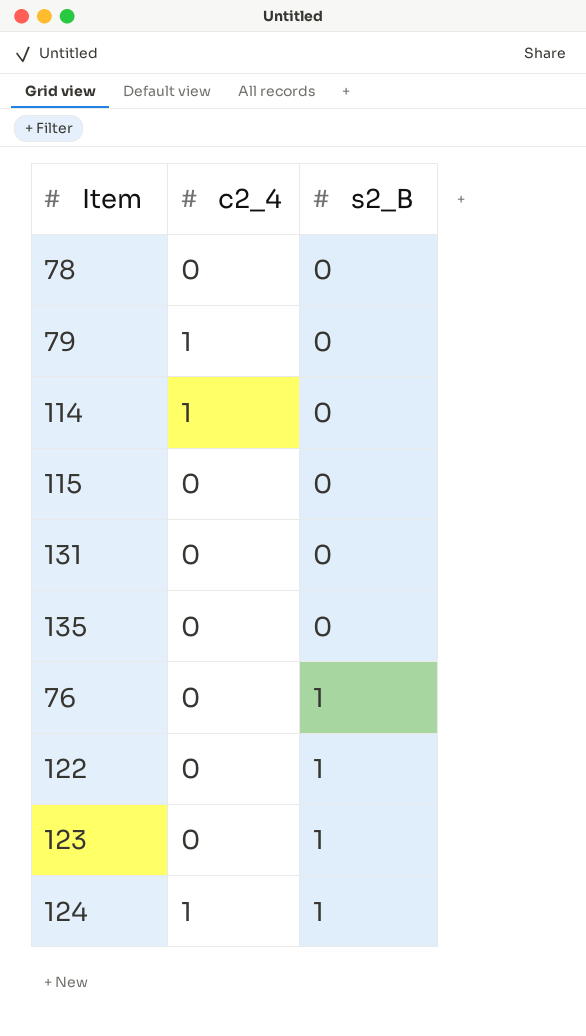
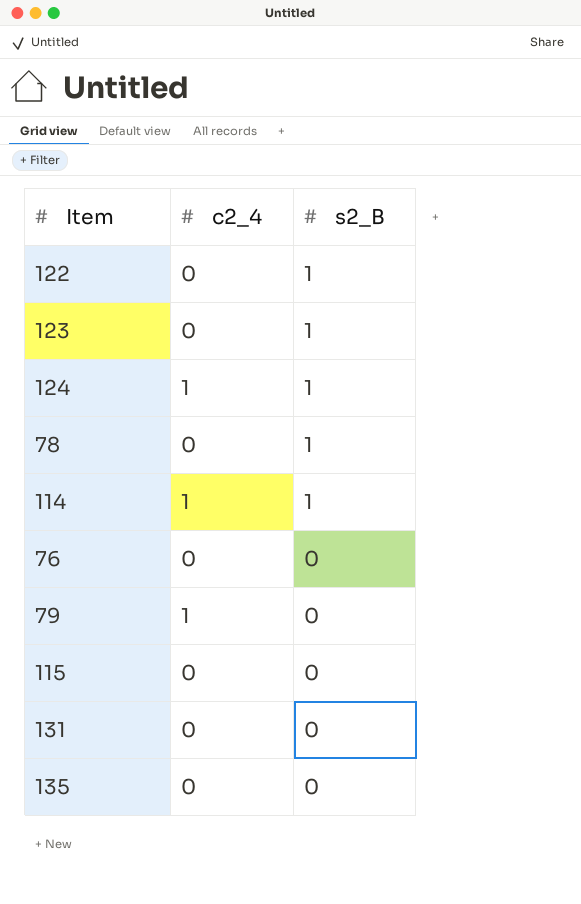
row order: s2_B ascending -> s2_B descending
78 | s2_B: 0 -> 1
114 | s2_B: 0 -> 1
76 | s2_B: 1 -> 0

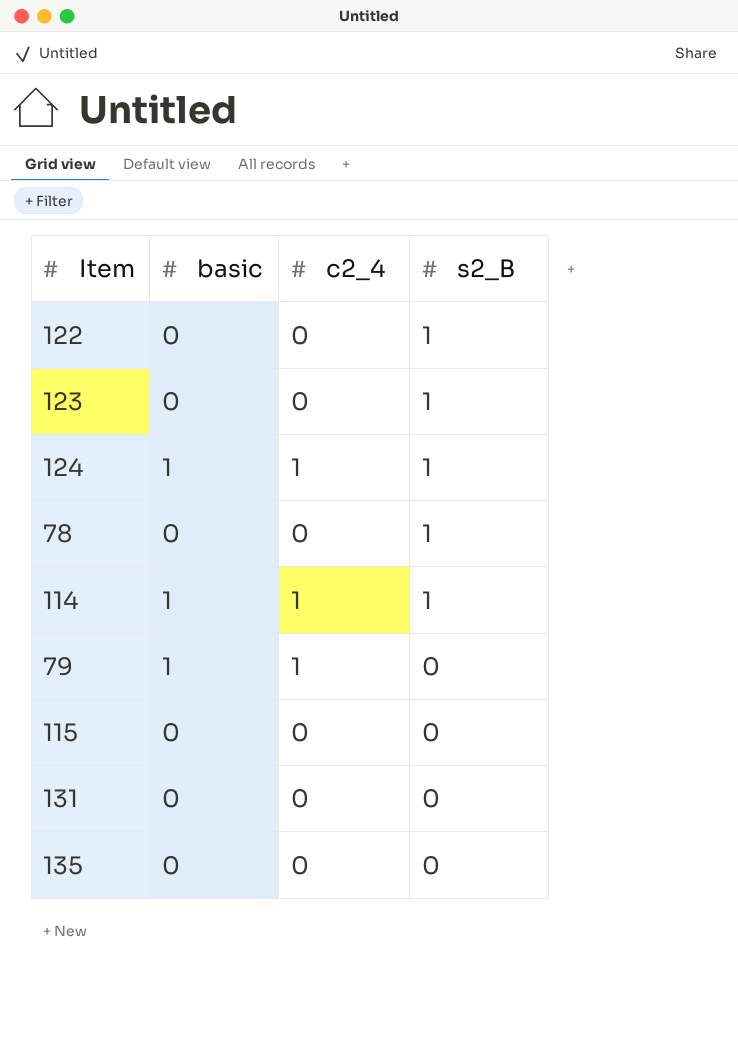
column basic | position: none -> 2
row 76: 0 | 0 -> none

